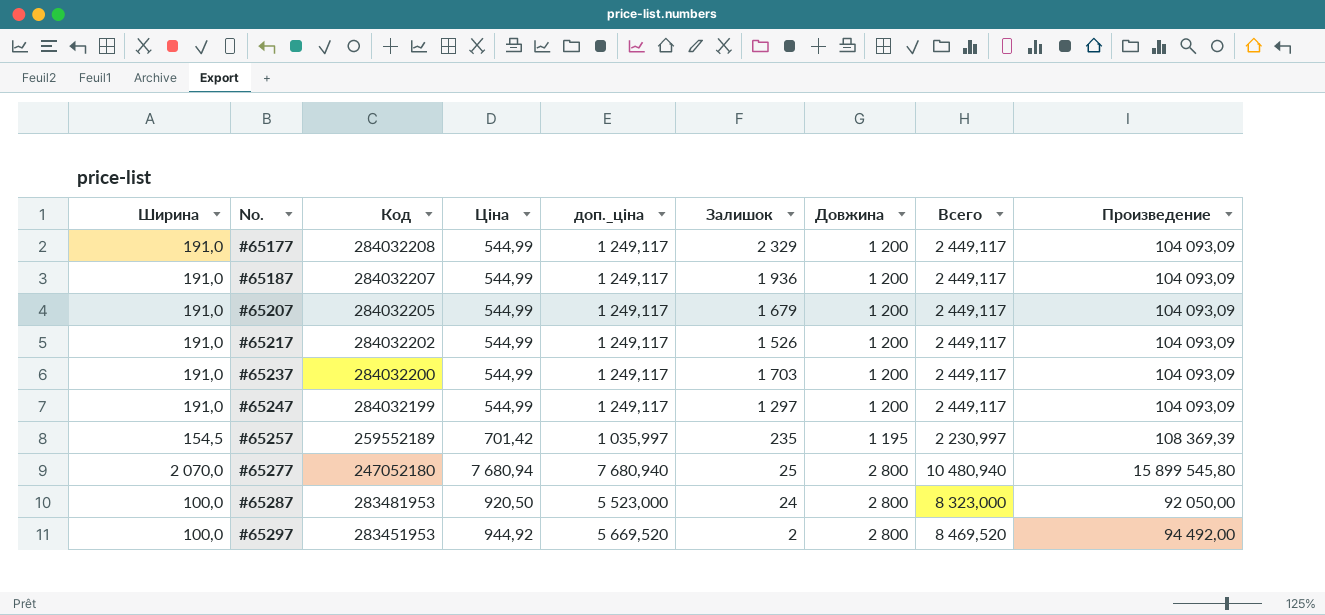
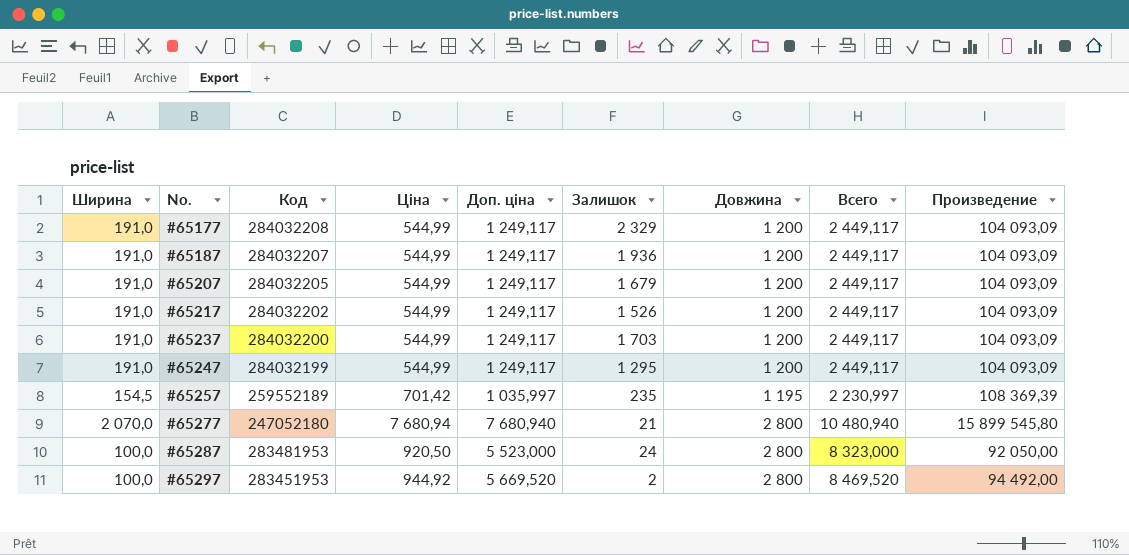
column name: доп._ціна -> Доп. ціна
#65247 | Залишок: 1 297 -> 1 295
#65277 | Залишок: 25 -> 21

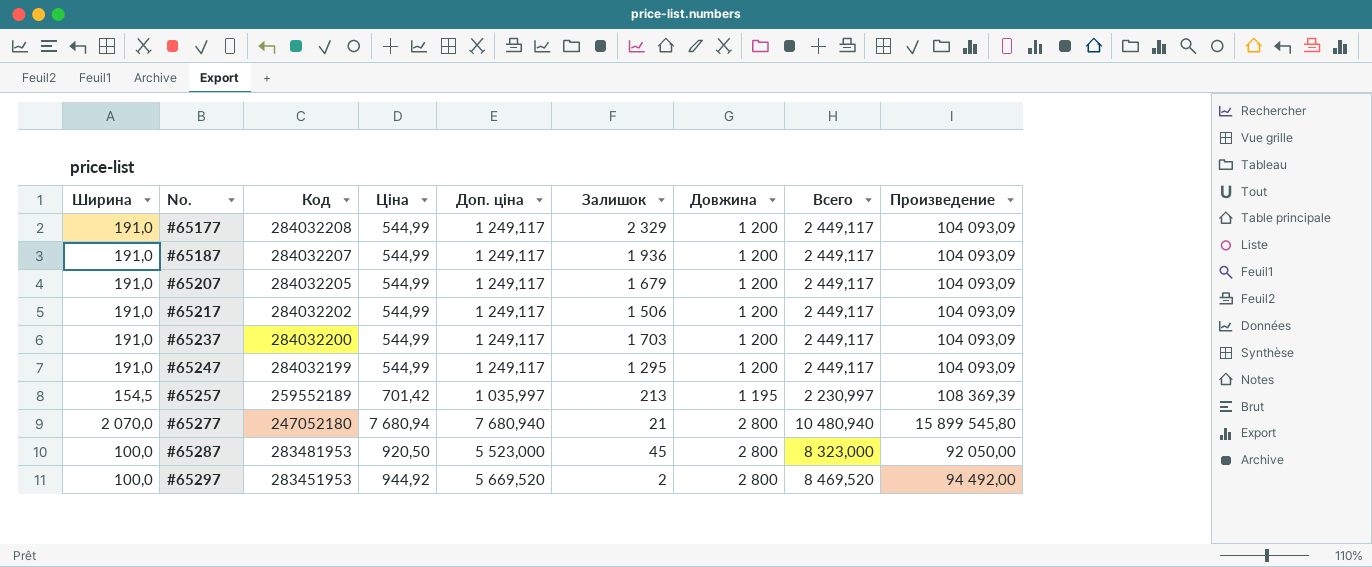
#65217 | Залишок: 1 526 -> 1 506
#65257 | Залишок: 235 -> 213
#65287 | Залишок: 24 -> 45

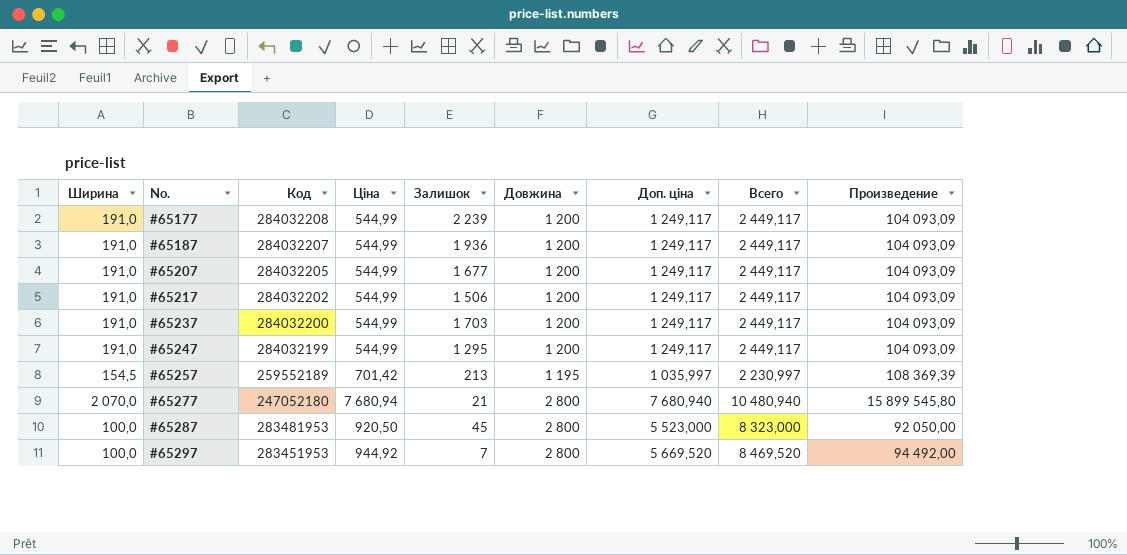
column Доп. ціна | position: 5 -> 7
#65177 | Залишок: 2 329 -> 2 239
#65207 | Залишок: 1 679 -> 1 677
#65297 | Залишок: 2 -> 7

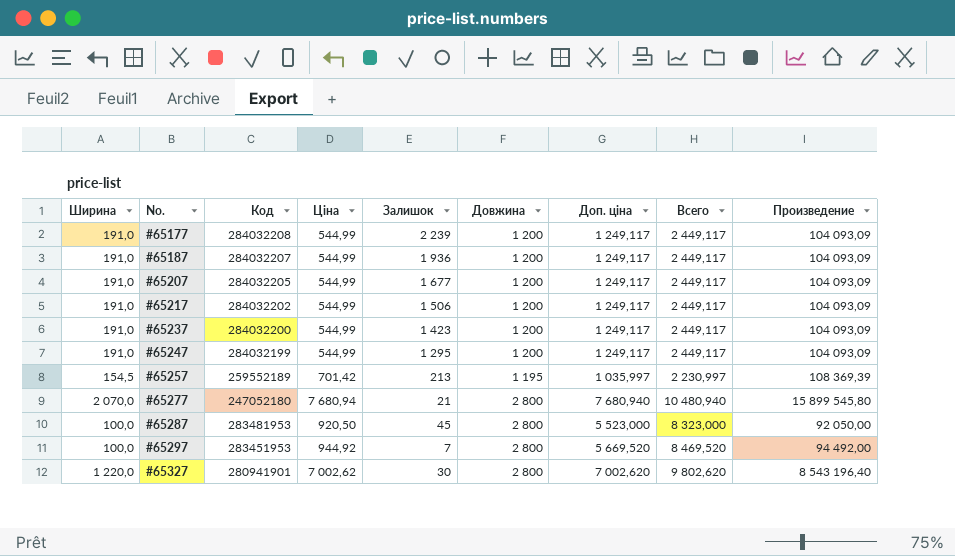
#65237 | Залишок: 1 703 -> 1 423
row #65327: none -> 1 220,0 | 280941901 | 7 002,62 | 30 | 2 800 | 7 002,620 | 9 802,620 | 8 543 196,40

